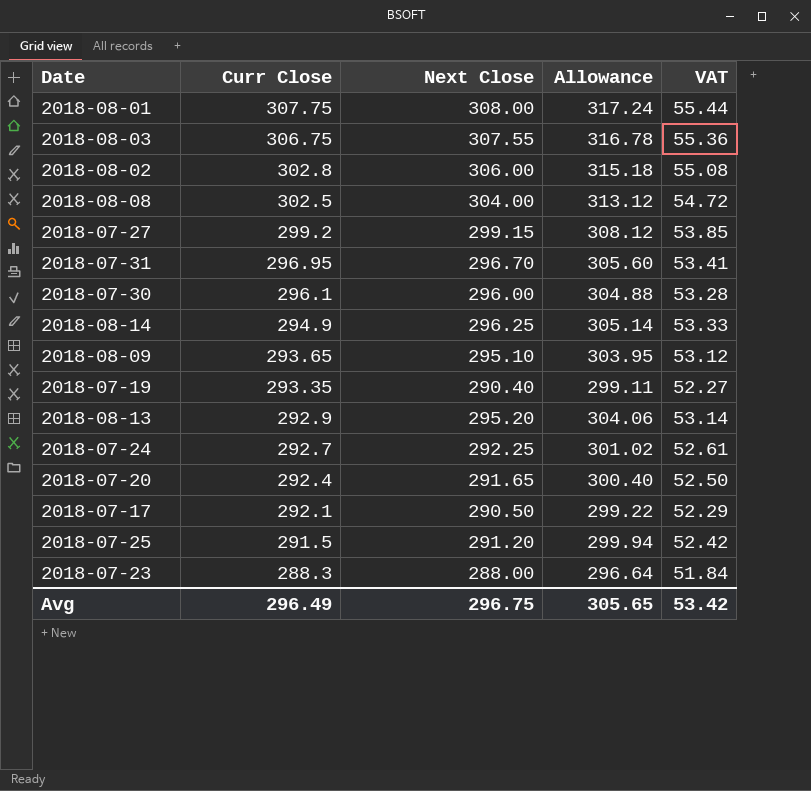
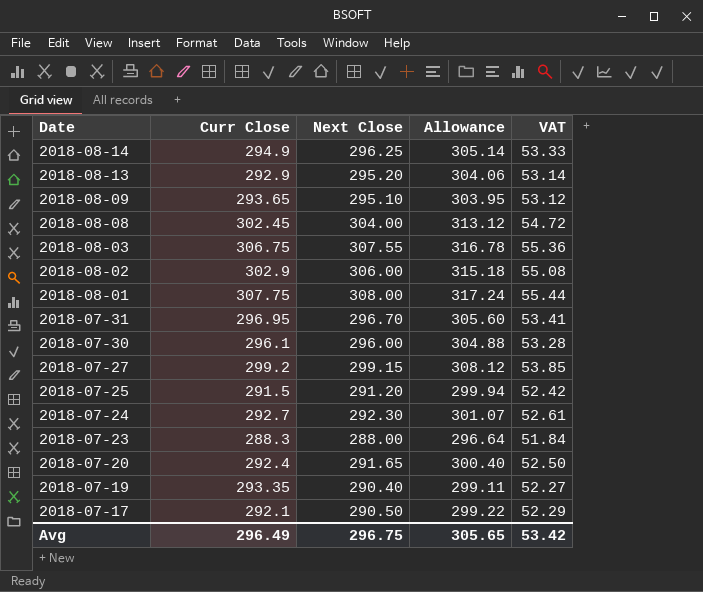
row order: Curr Close descending -> Date descending
2018-08-08 | Curr Close: 302.5 -> 302.45
2018-08-02 | Curr Close: 302.8 -> 302.9
2018-07-24 | Next Close: 292.25 -> 292.30
2018-07-24 | Allowance: 301.02 -> 301.07

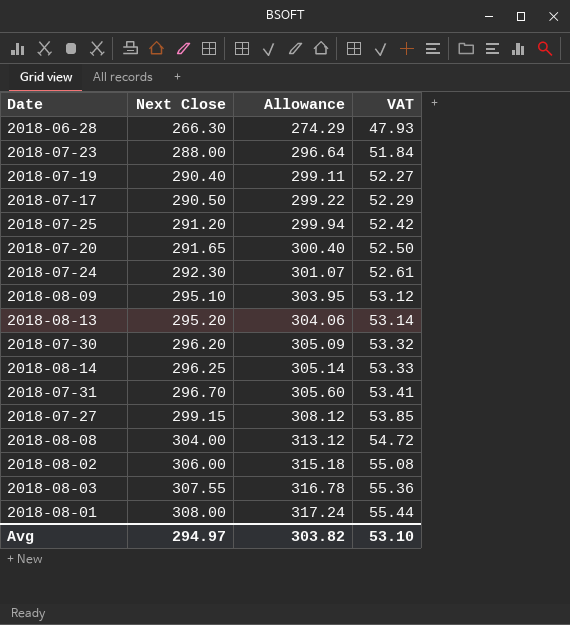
row order: Date descending -> Next Close ascending
column Curr Close | position: 2 -> none
row 2018-06-28: none -> 266.30 | 274.29 | 47.93
2018-07-30 | Next Close: 296.00 -> 296.20
2018-07-30 | Allowance: 304.88 -> 305.09
2018-07-30 | VAT: 53.28 -> 53.32
Avg | Next Close: 296.75 -> 294.97
Avg | Allowance: 305.65 -> 303.82
Avg | VAT: 53.42 -> 53.10

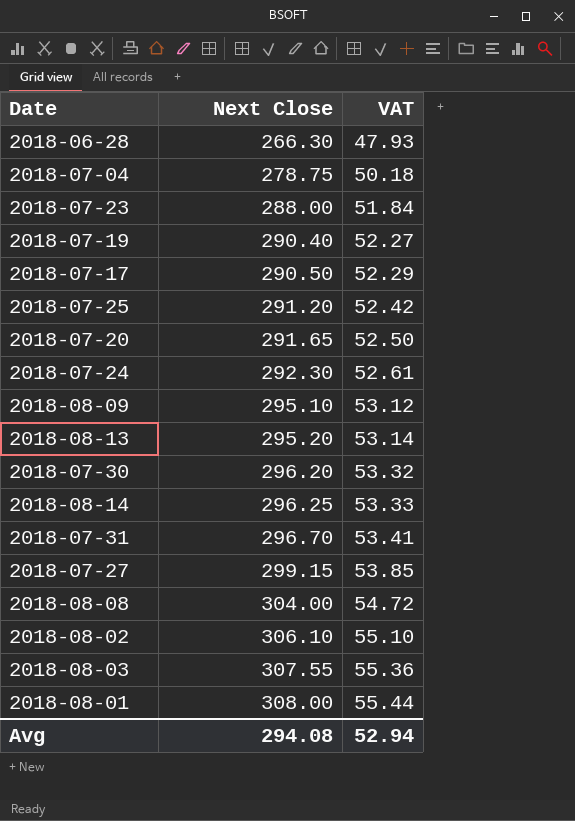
column Allowance | formula: [Next Close] * 1.03 -> none
row 2018-07-04: none -> 278.75 | 50.18
2018-08-02 | Next Close: 306.00 -> 306.10
2018-08-02 | VAT: 55.08 -> 55.10
Avg | Next Close: 294.97 -> 294.08
Avg | VAT: 53.10 -> 52.94

